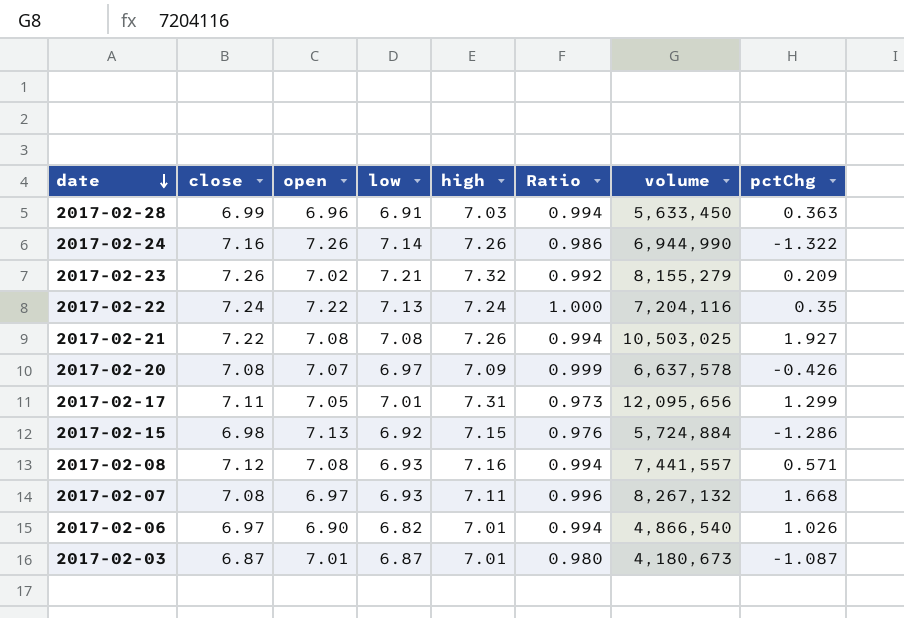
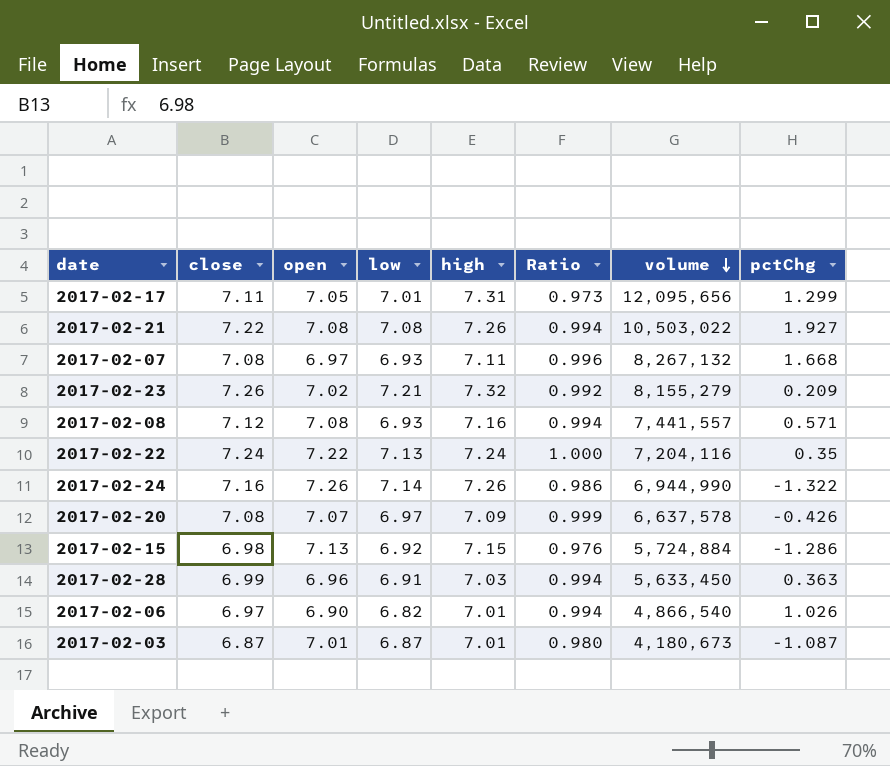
row order: date descending -> volume descending
2017-02-21 | volume: 10,503,025 -> 10,503,022

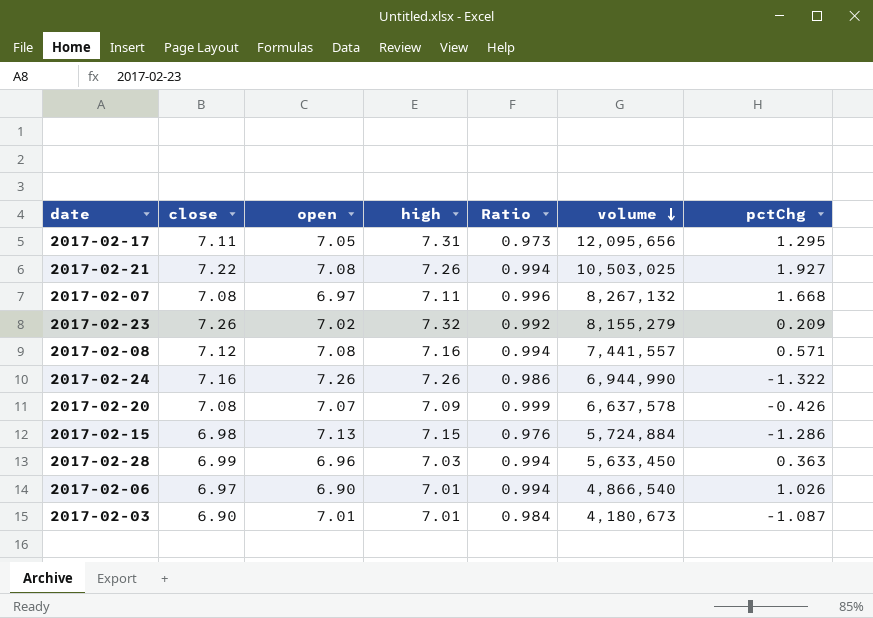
column low | position: 4 -> none
row 2017-02-22: 7.24 | 7.22 | 7.13 | 7.24 | 1.000 | 7,204,116 | 0.35 -> none
2017-02-17 | pctChg: 1.299 -> 1.295
2017-02-21 | volume: 10,503,022 -> 10,503,025
2017-02-03 | close: 6.87 -> 6.90
2017-02-03 | Ratio: 0.980 -> 0.984

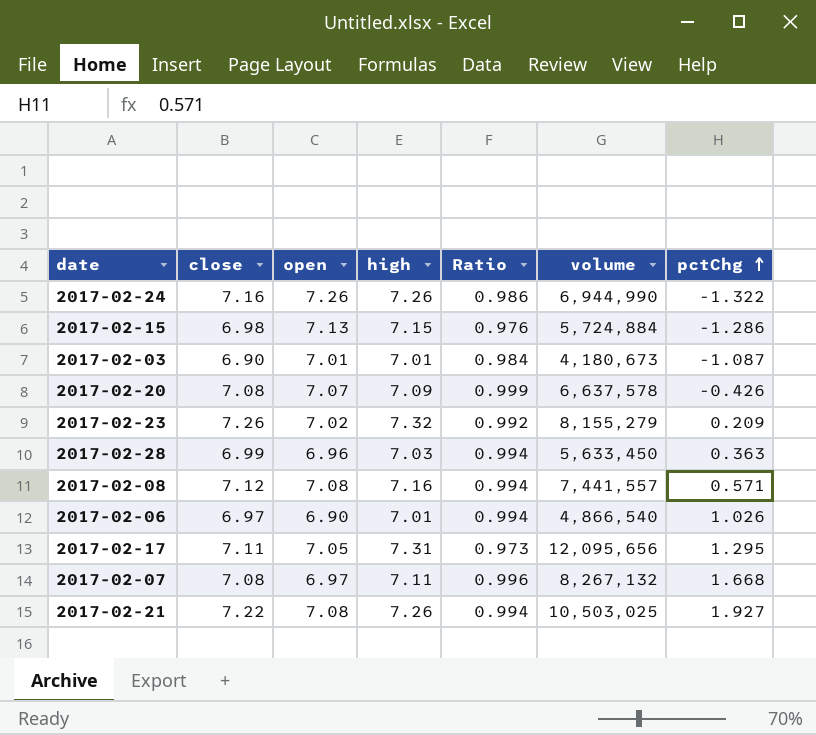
row order: volume descending -> pctChg ascending

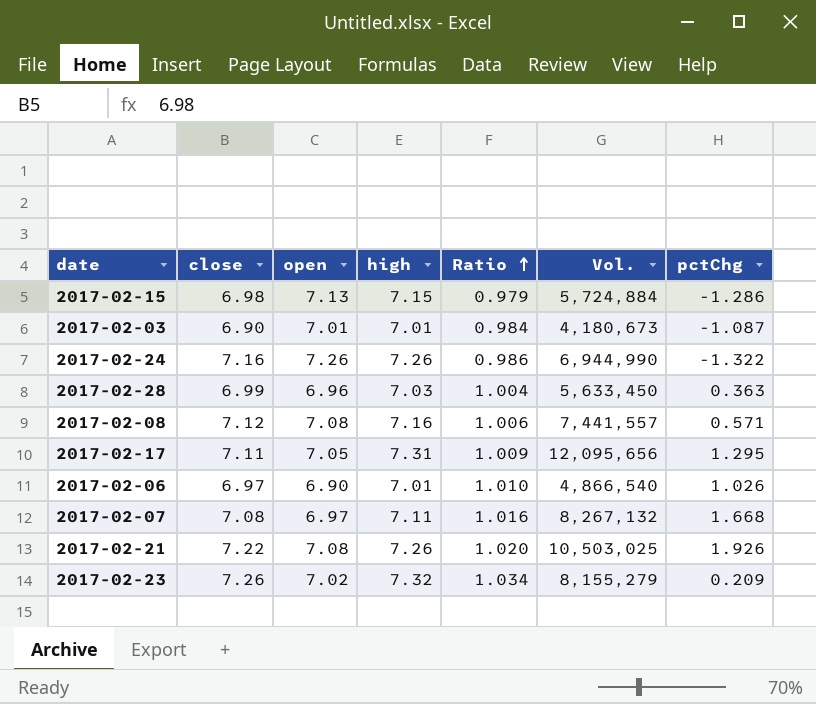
row order: pctChg ascending -> Ratio ascending
column Ratio | formula: [close] / [high] -> [close] / [open]
column name: volume -> Vol.
row 2017-02-20: 7.08 | 7.07 | 7.09 | 0.999 | 6,637,578 | -0.426 -> none
2017-02-21 | pctChg: 1.927 -> 1.926

